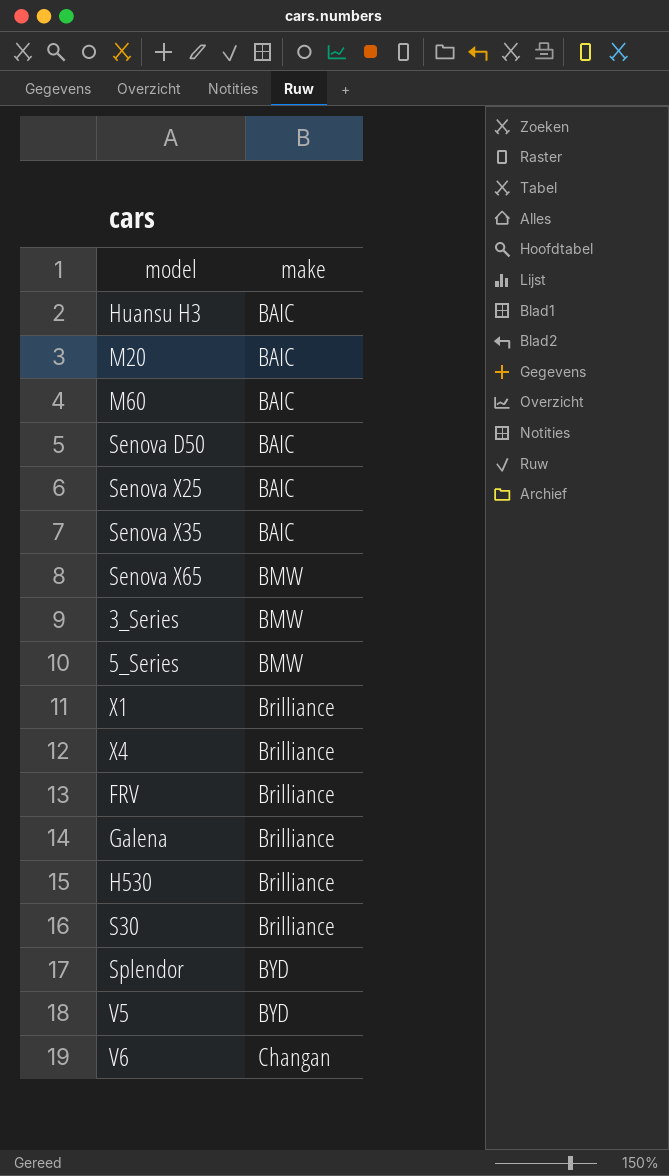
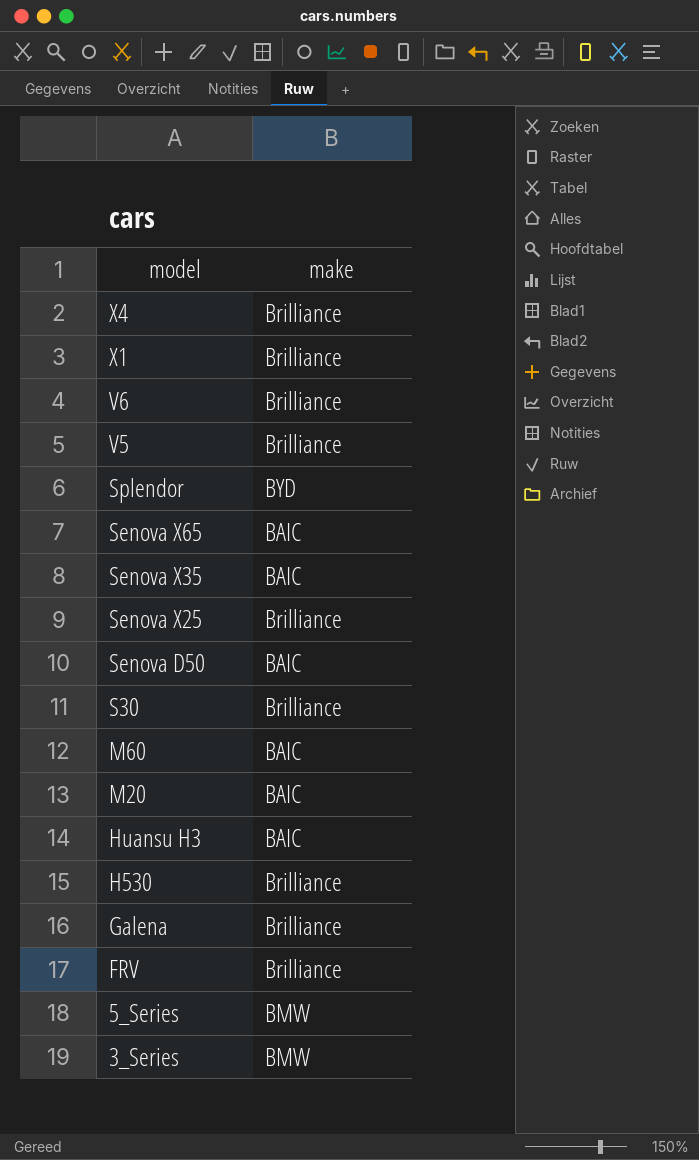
row order: make ascending -> model descending
V6 | make: Changan -> Brilliance
V5 | make: BYD -> Brilliance
Senova X65 | make: BMW -> BAIC
Senova X25 | make: BAIC -> Brilliance

